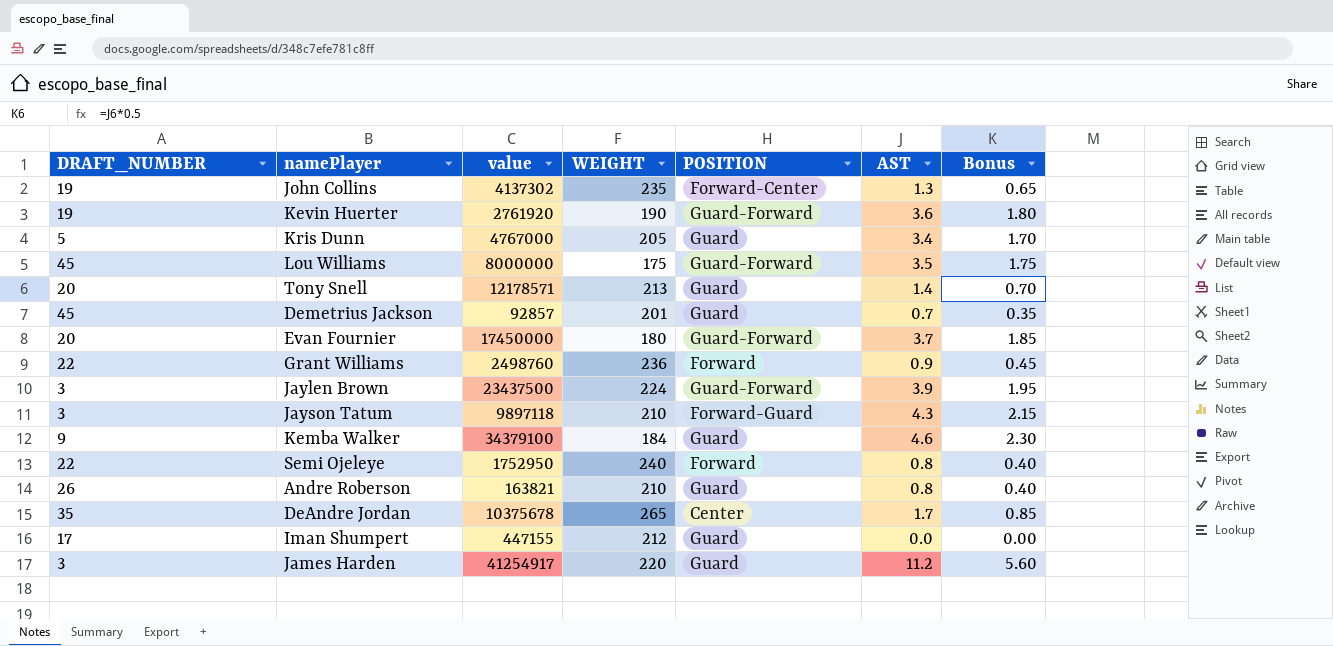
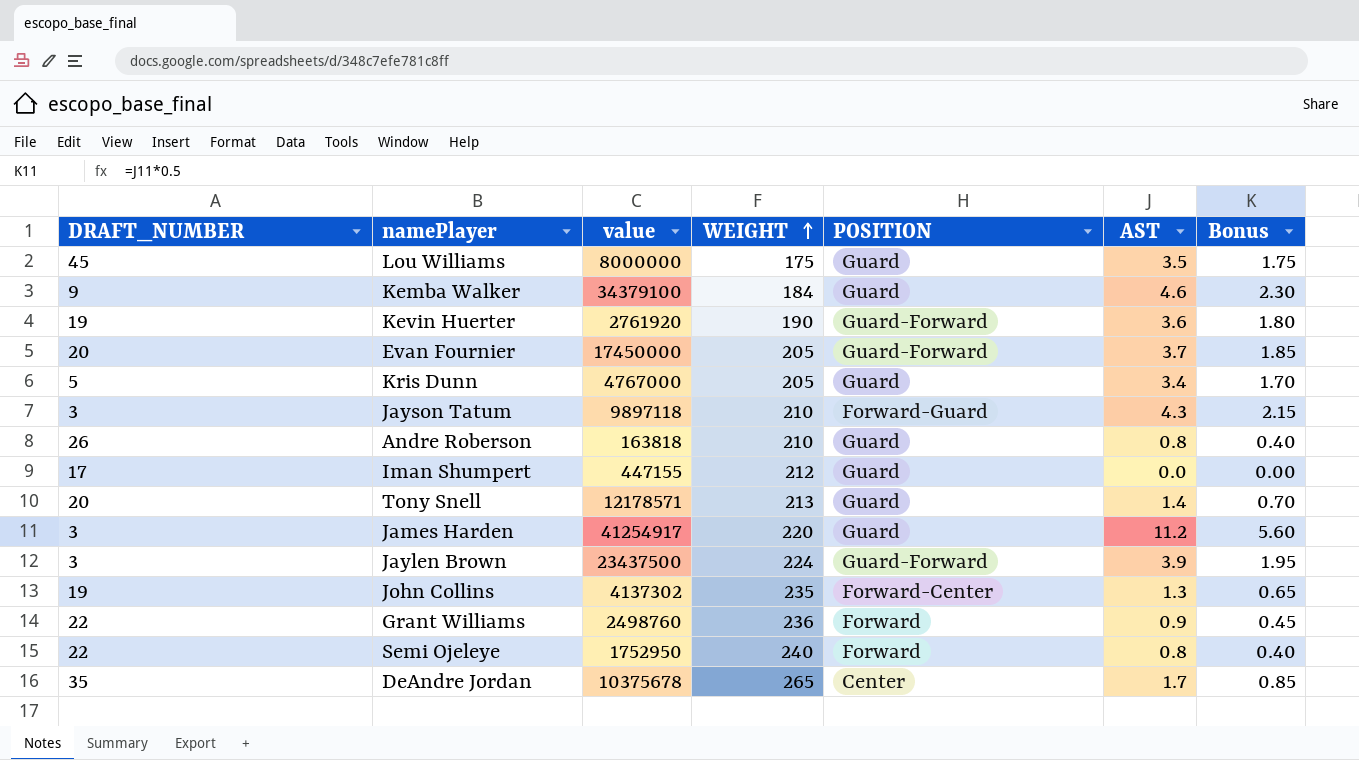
row order: none -> WEIGHT ascending
row Demetrius Jackson: 45 | 92857 | 201 | Guard | 0.7 | 0.35 -> none
Lou Williams | POSITION: Guard-Forward -> Guard
Evan Fournier | WEIGHT: 180 -> 205
Andre Roberson | value: 163821 -> 163818

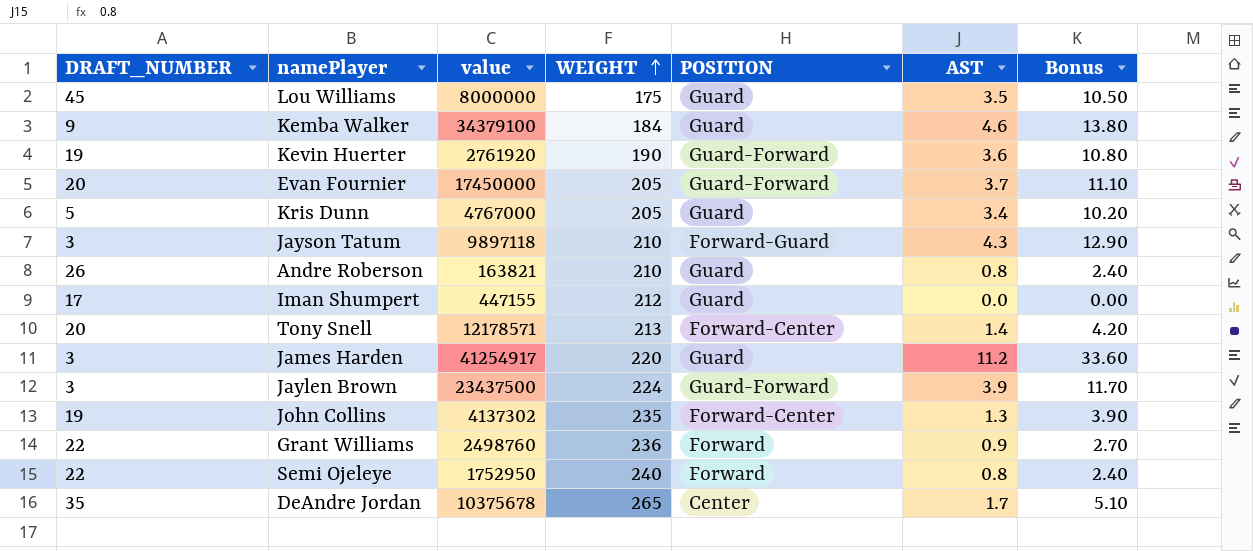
column Bonus | formula: [AST] * 0.5 -> [AST] * 3
Andre Roberson | value: 163818 -> 163821
Tony Snell | POSITION: Guard -> Forward-Center

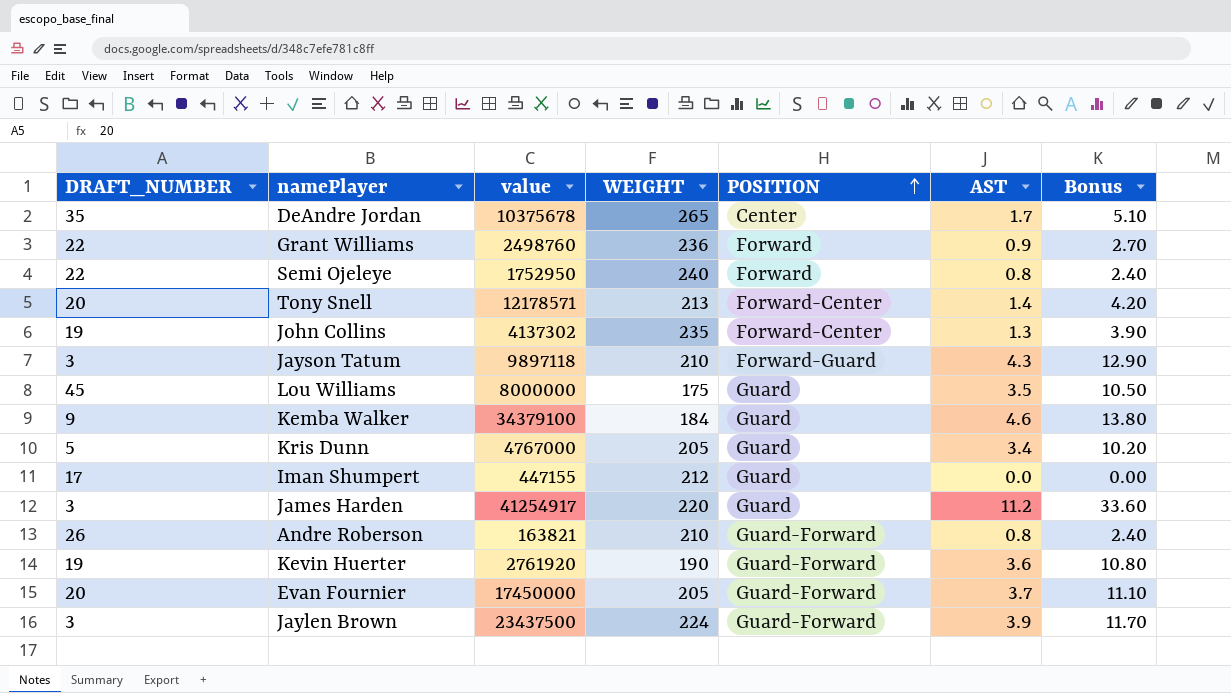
row order: WEIGHT ascending -> POSITION ascending
Andre Roberson | POSITION: Guard -> Guard-Forward

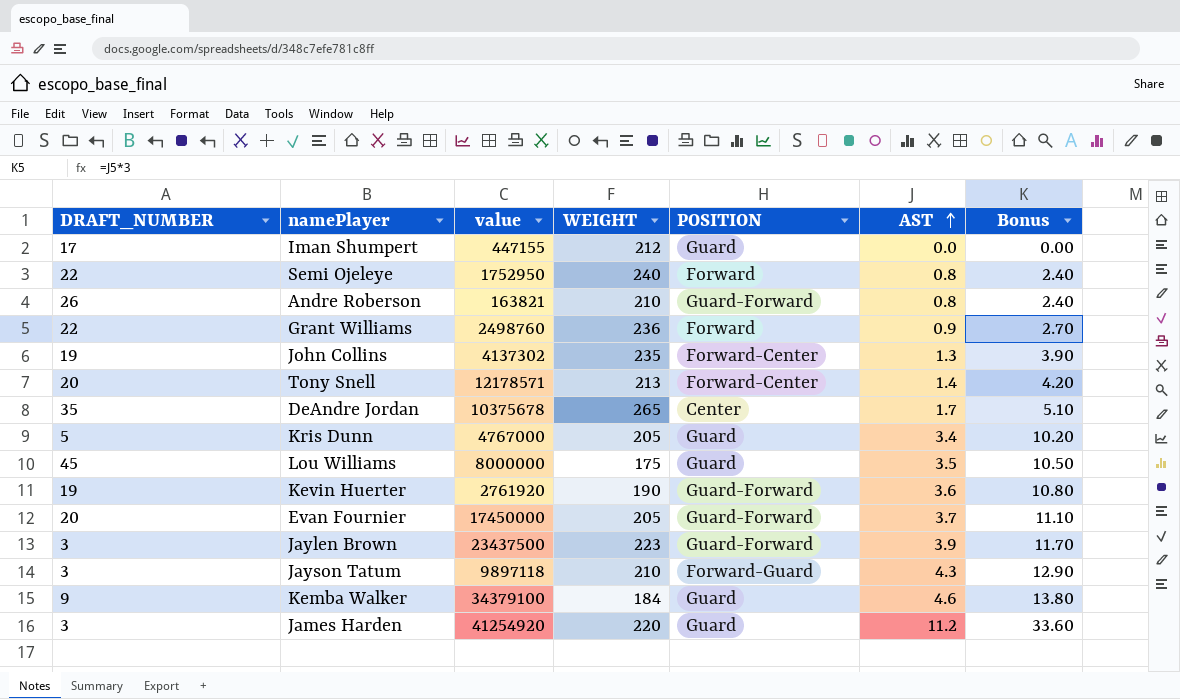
row order: POSITION ascending -> AST ascending
Jaylen Brown | WEIGHT: 224 -> 223
James Harden | value: 41254917 -> 41254920

